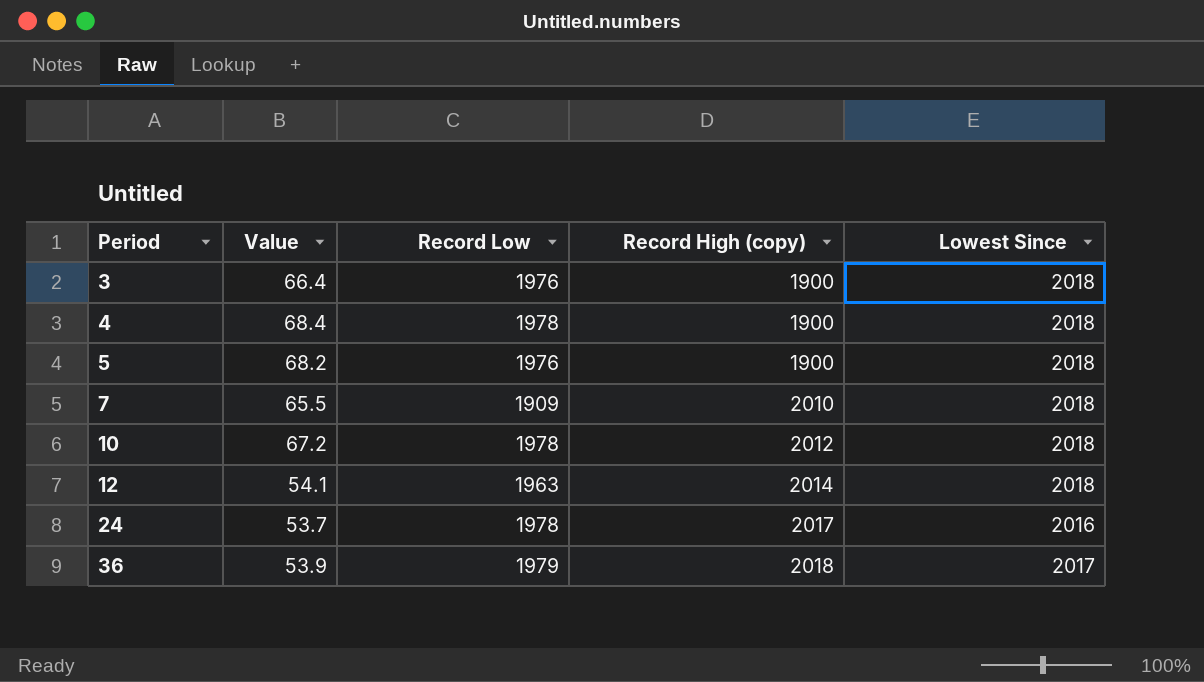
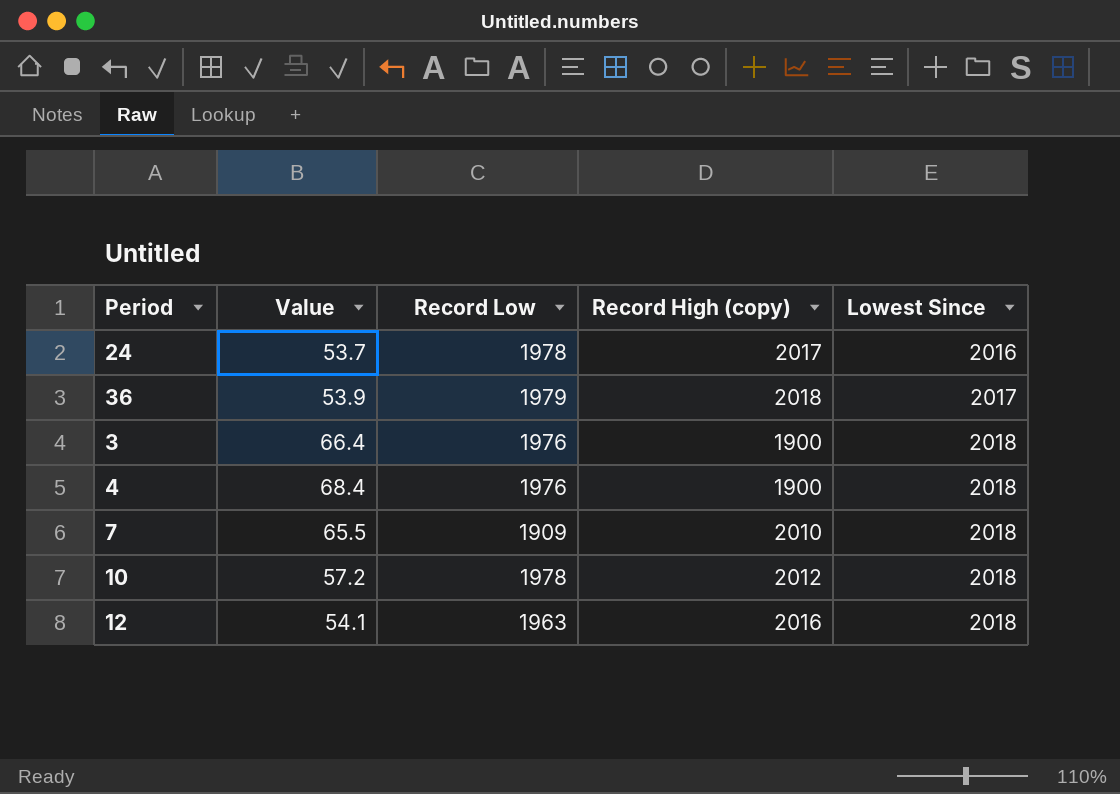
row order: Period ascending -> Lowest Since ascending
row 5: 68.2 | 1976 | 1900 | 2018 -> none
4 | Record Low: 1978 -> 1976
10 | Value: 67.2 -> 57.2
12 | Record High (copy): 2014 -> 2016

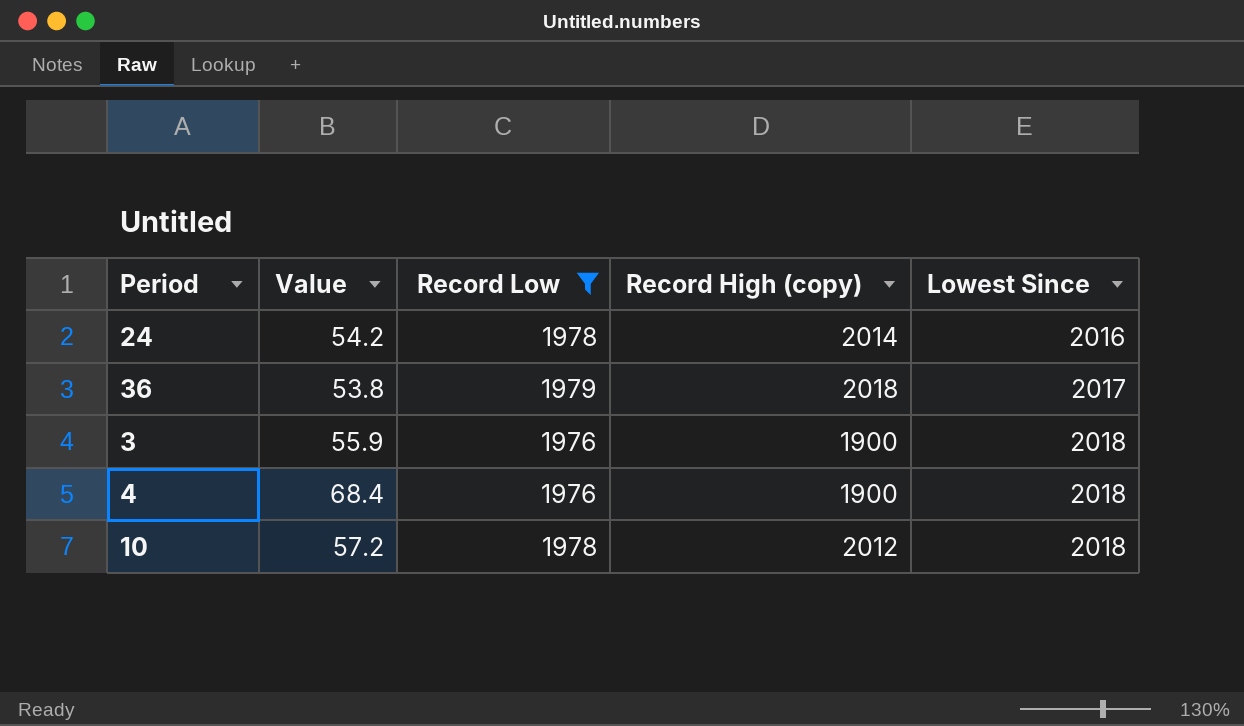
filter: none -> Record Low >= 1976
24 | Value: 53.7 -> 54.2
24 | Record High (copy): 2017 -> 2014
36 | Value: 53.9 -> 53.8
3 | Value: 66.4 -> 55.9

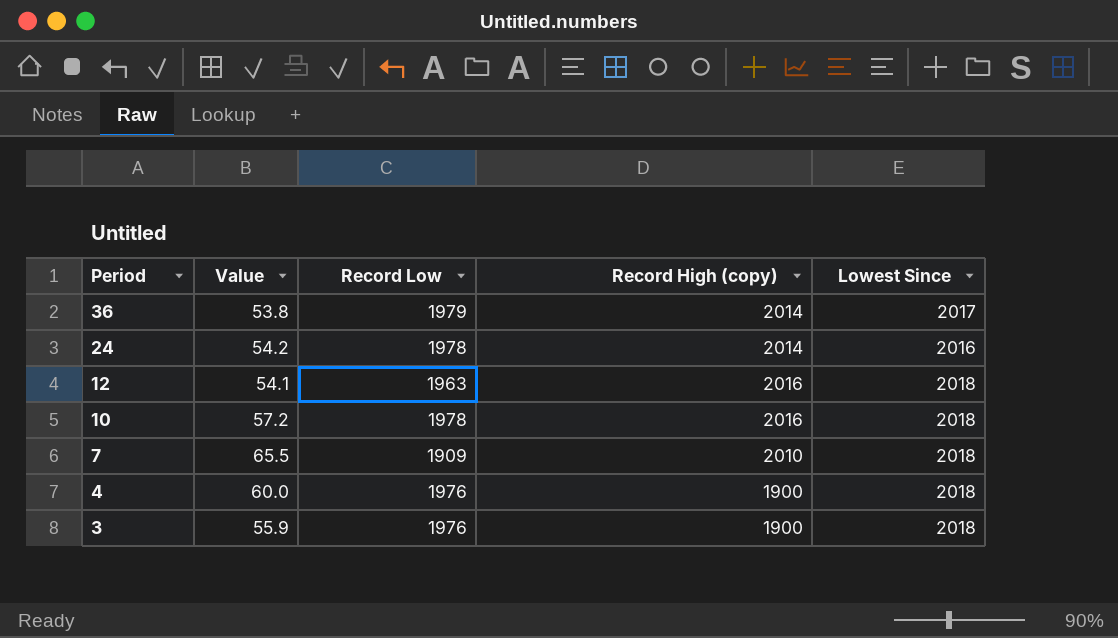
filter: Record Low >= 1976 -> none
row order: Lowest Since ascending -> Period descending
36 | Record High (copy): 2018 -> 2014
10 | Record High (copy): 2012 -> 2016
4 | Value: 68.4 -> 60.0

